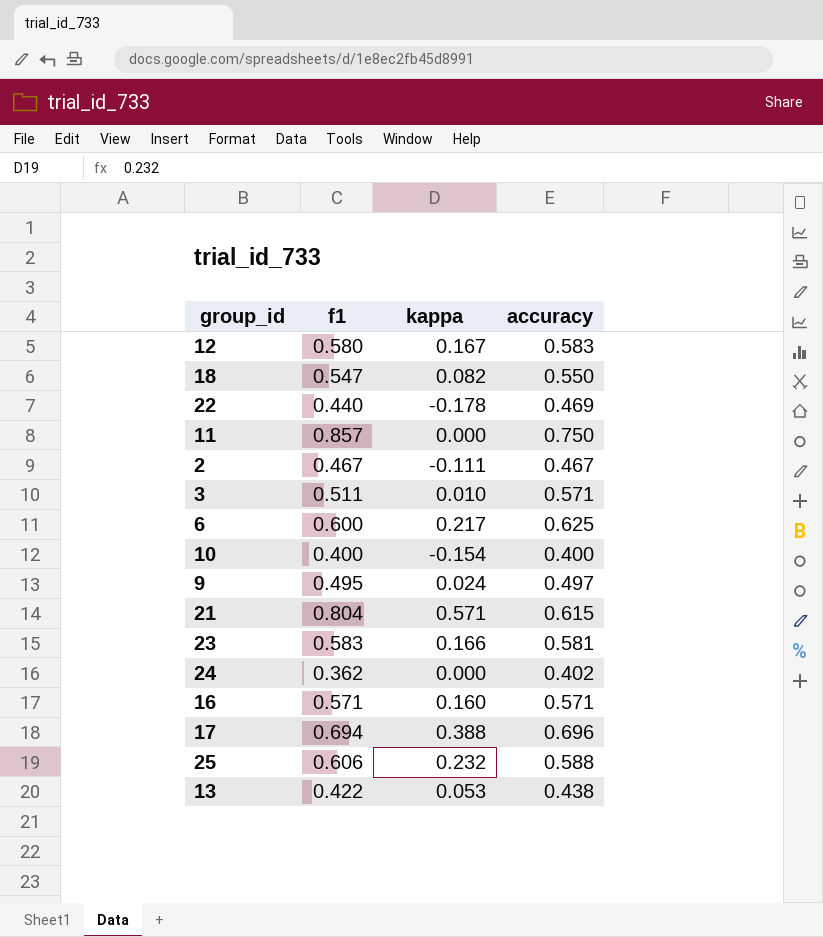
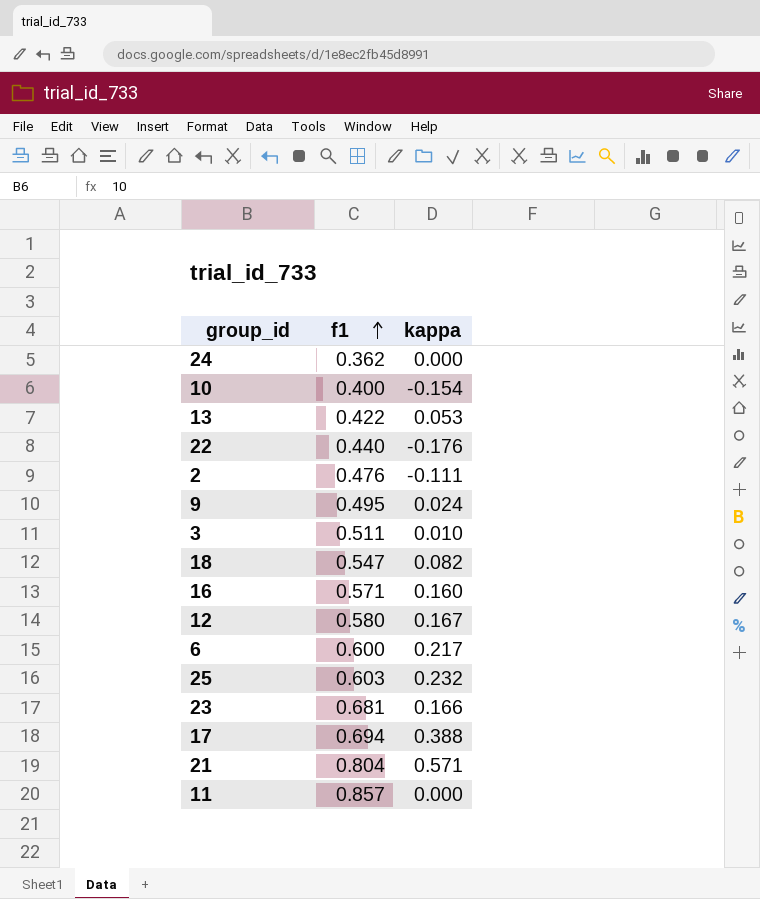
row order: none -> f1 ascending
column accuracy | position: 4 -> none
22 | kappa: -0.178 -> -0.176
2 | f1: 0.467 -> 0.476
25 | f1: 0.606 -> 0.603
23 | f1: 0.583 -> 0.681

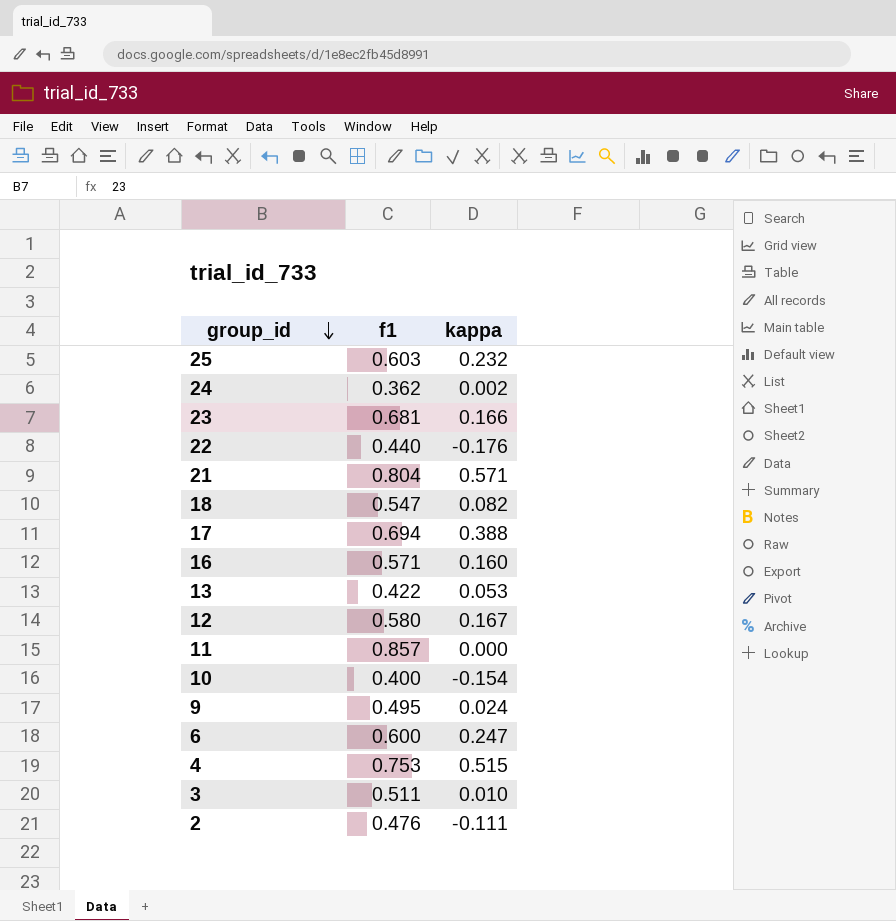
row order: f1 ascending -> group_id descending
24 | kappa: 0.000 -> 0.002
6 | kappa: 0.217 -> 0.247
row 4: none -> 0.753 | 0.515

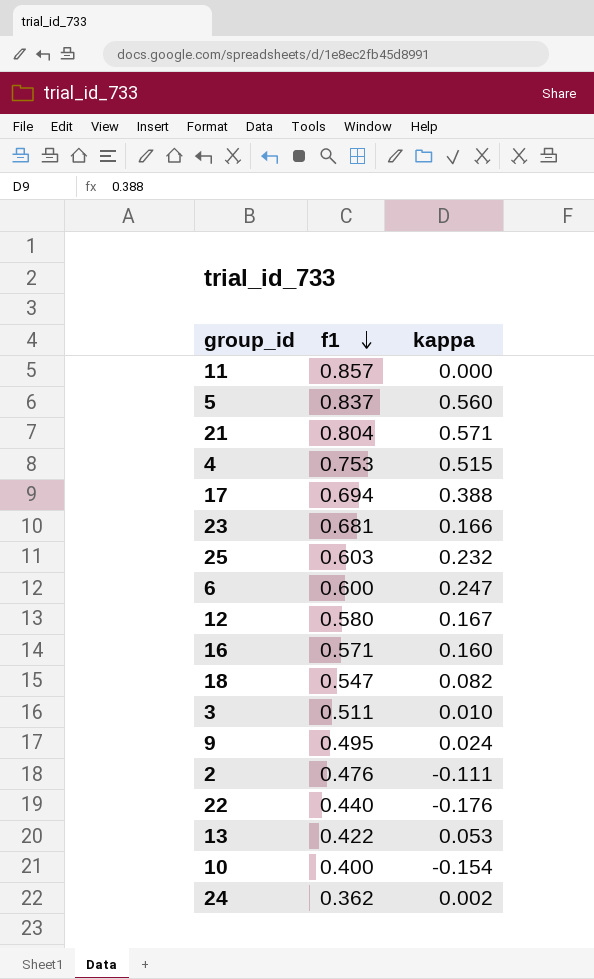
row order: group_id descending -> f1 descending
row 5: none -> 0.837 | 0.560

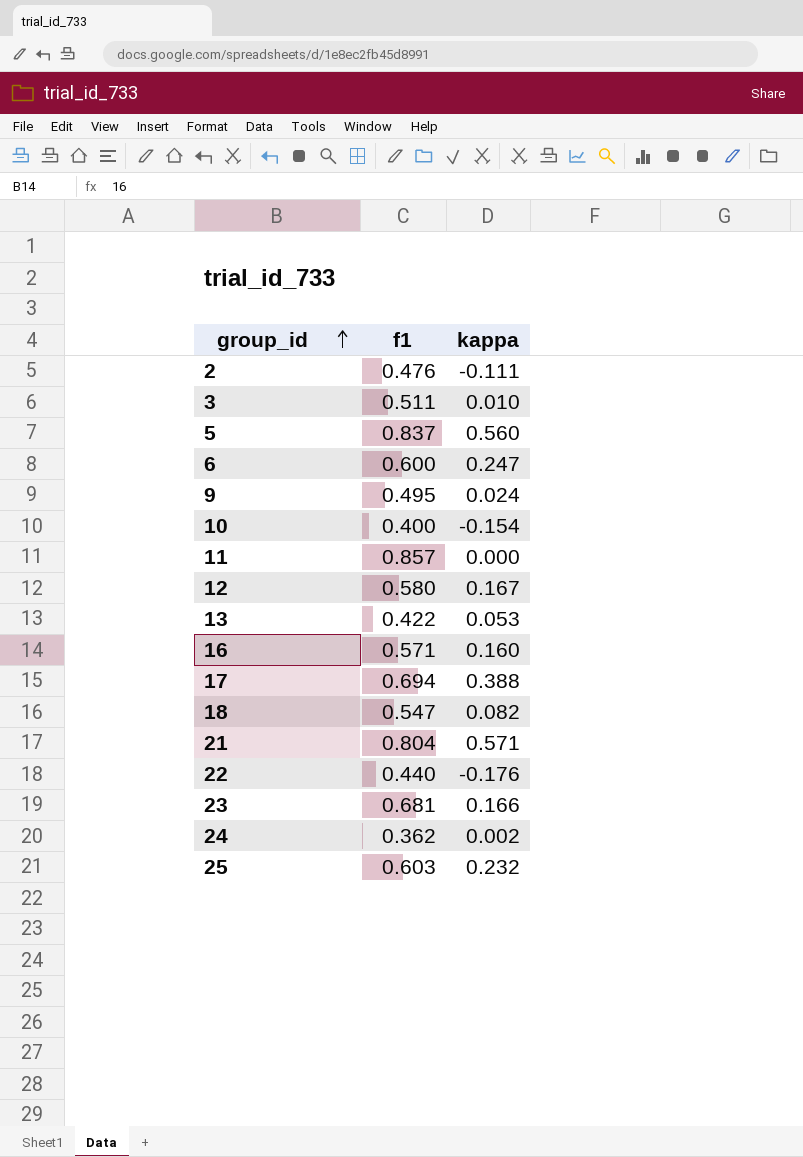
row order: f1 descending -> group_id ascending
row 4: 0.753 | 0.515 -> none

